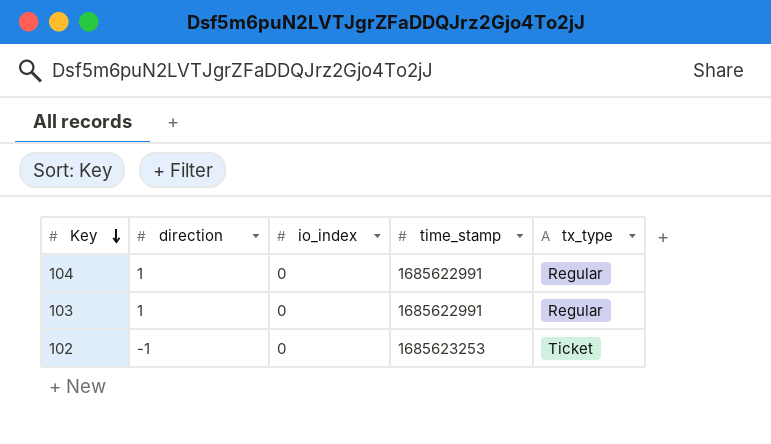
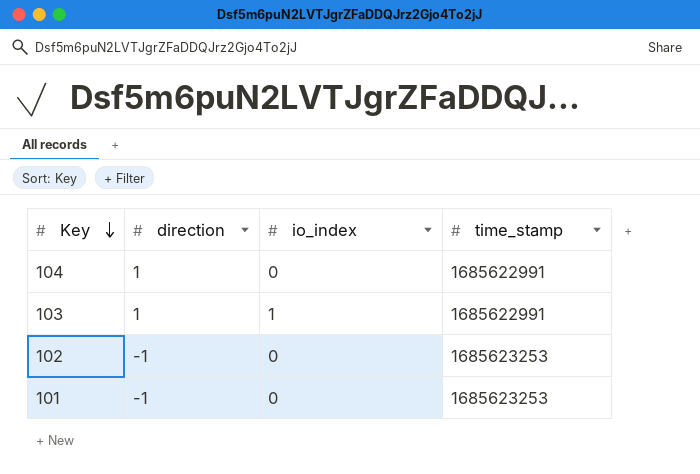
column tx_type | position: 5 -> none
103 | io_index: 0 -> 1
row 101: none -> -1 | 0 | 1685623253

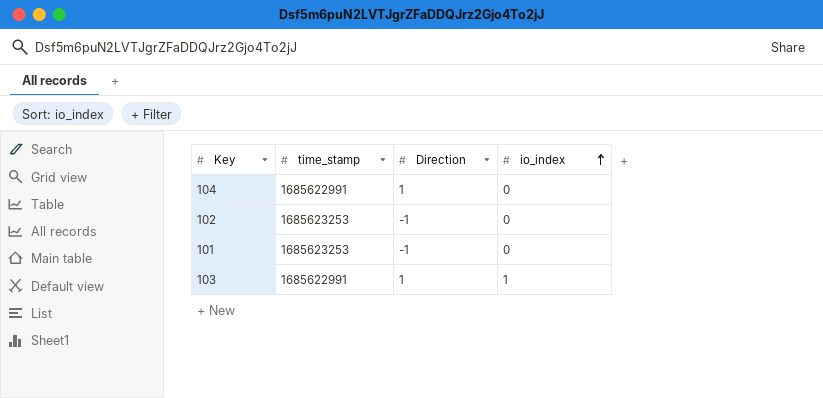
row order: Key descending -> io_index ascending
column time_stamp | position: 4 -> 2
column name: direction -> Direction

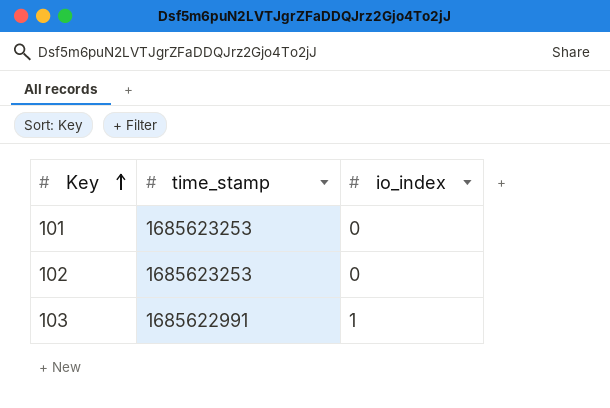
row order: io_index ascending -> Key ascending
column Direction | position: 3 -> none
row 104: 1685622991 | 1 | 0 -> none

